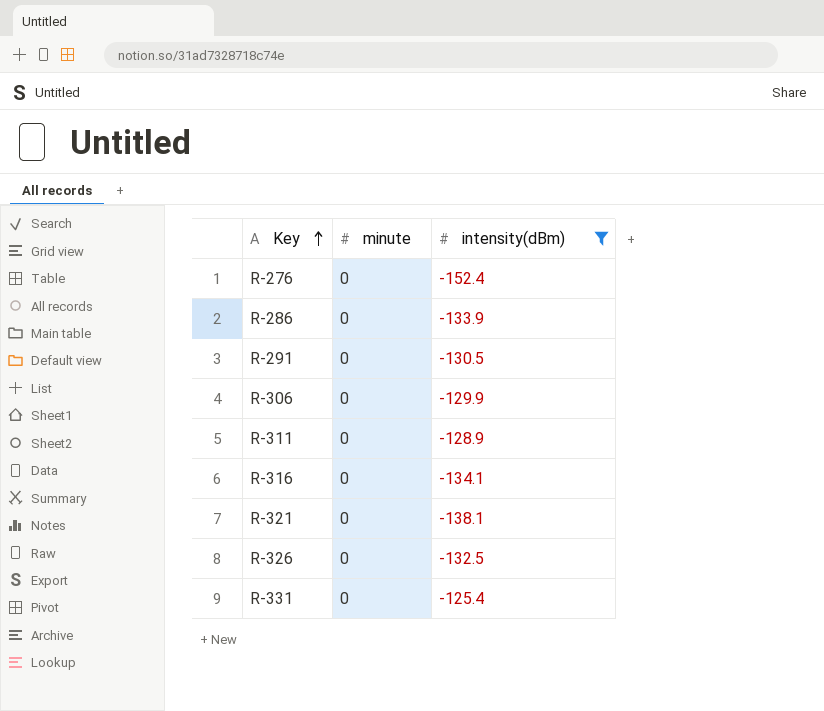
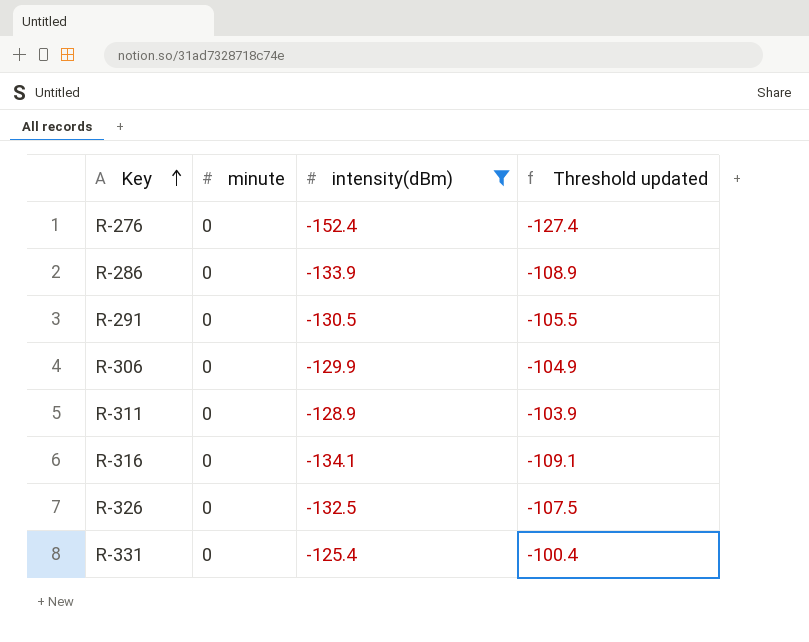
column Threshold updated | formula: none -> [intensity(dBm)] + 25
row R-321: 0 | -138.1 -> none

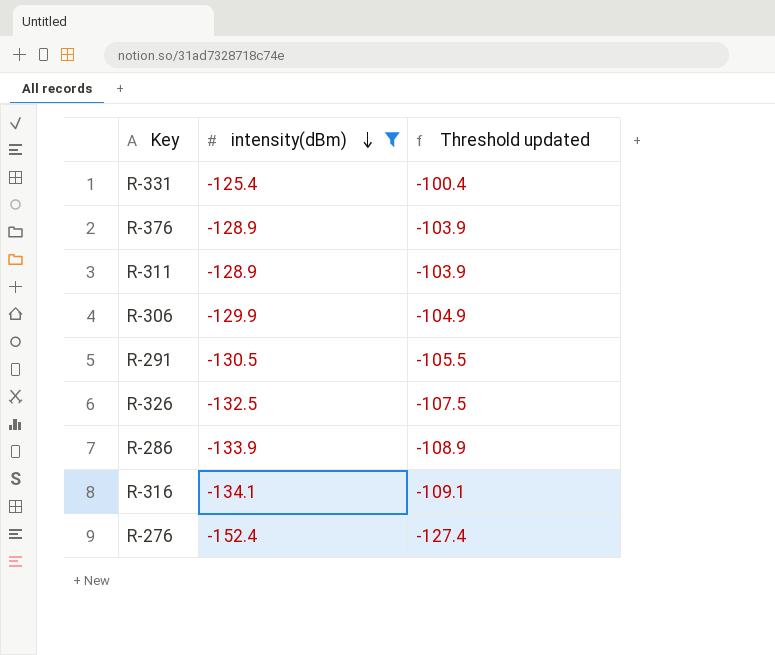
row order: Key ascending -> intensity(dBm) descending
column minute | position: 2 -> none
row R-376: none -> -128.9 | -103.9

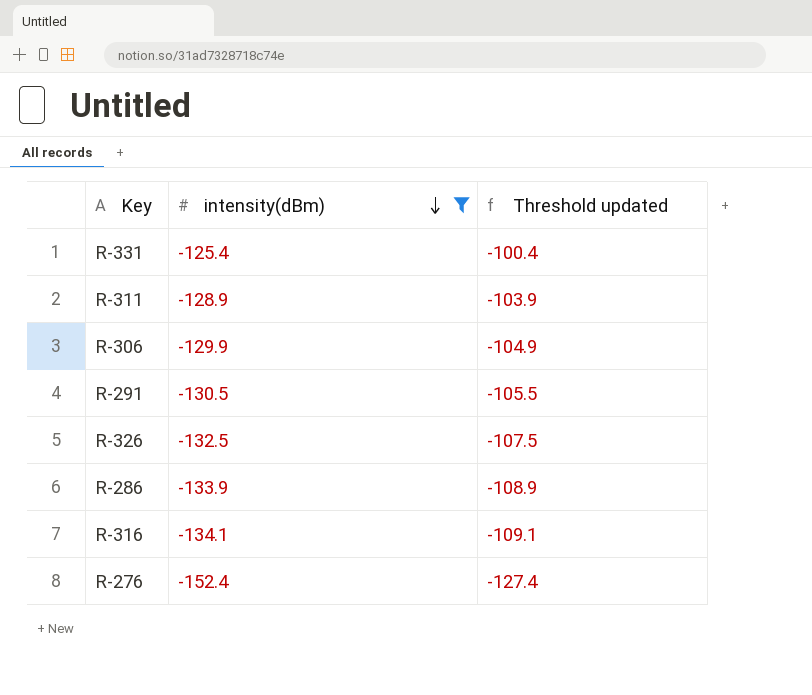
row R-376: -128.9 | -103.9 -> none

